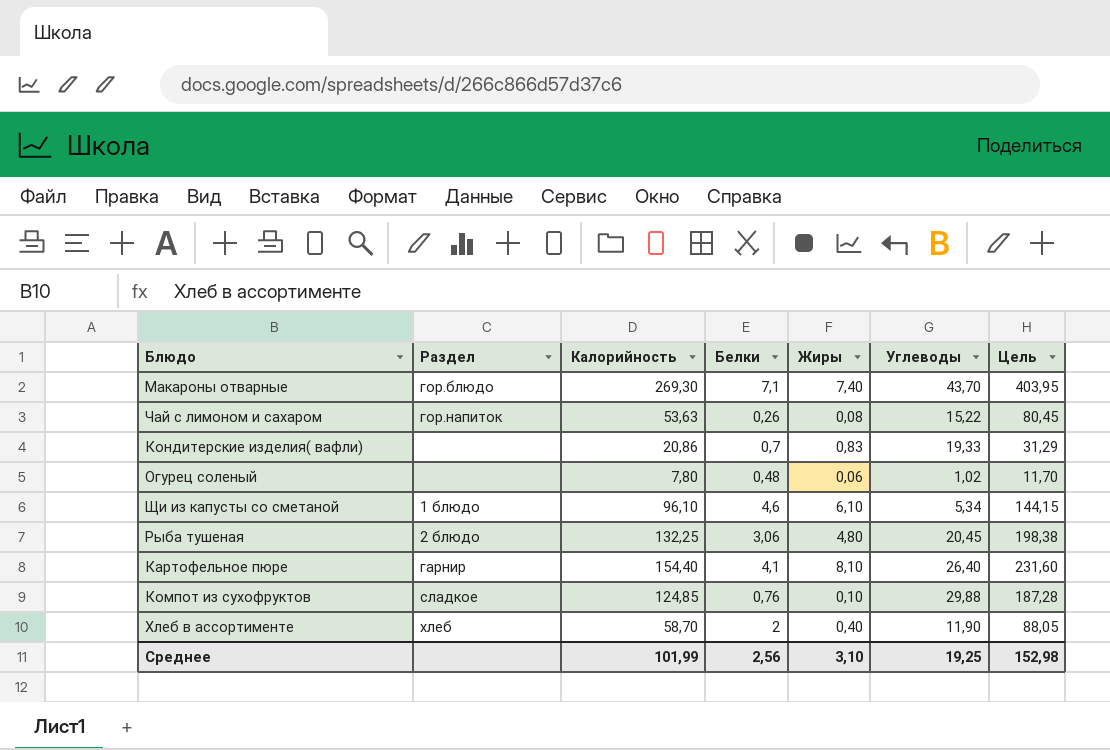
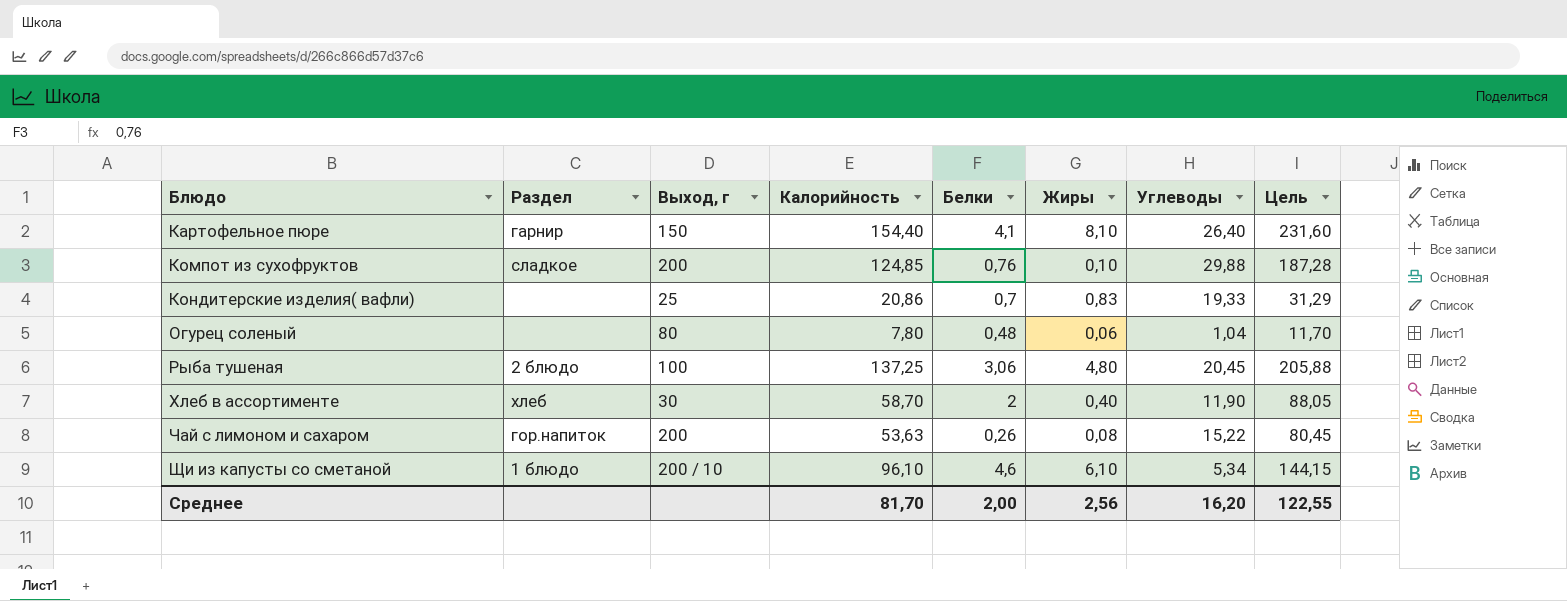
row order: none -> Блюдо ascending
column Выход, г | position: none -> 3
row Макароны отварные: гор.блюдо | 269,30 | 7,1 | 7,40 | 43,70 | 403,95 -> none
Огурец соленый | Углеводы: 1,02 -> 1,04
Рыба тушеная | Калорийность: 132,25 -> 137,25
Рыба тушеная | Цель: 198,38 -> 205,88
Среднее | Калорийность: 101,99 -> 81,70
Среднее | Белки: 2,56 -> 2,00
Среднее | Жиры: 3,10 -> 2,56
Среднее | Углеводы: 19,25 -> 16,20
Среднее | Цель: 152,98 -> 122,55

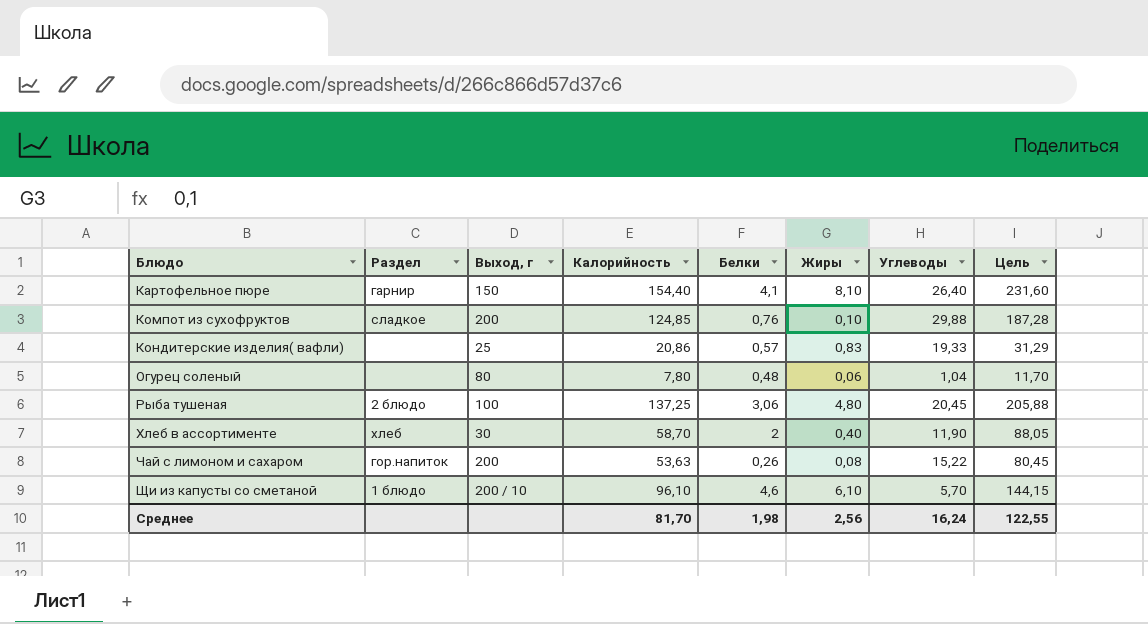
Кондитерские изделия( вафли) | Белки: 0,7 -> 0,57
Щи из капусты со сметаной | Углеводы: 5,34 -> 5,70
Среднее | Белки: 2,00 -> 1,98
Среднее | Углеводы: 16,20 -> 16,24

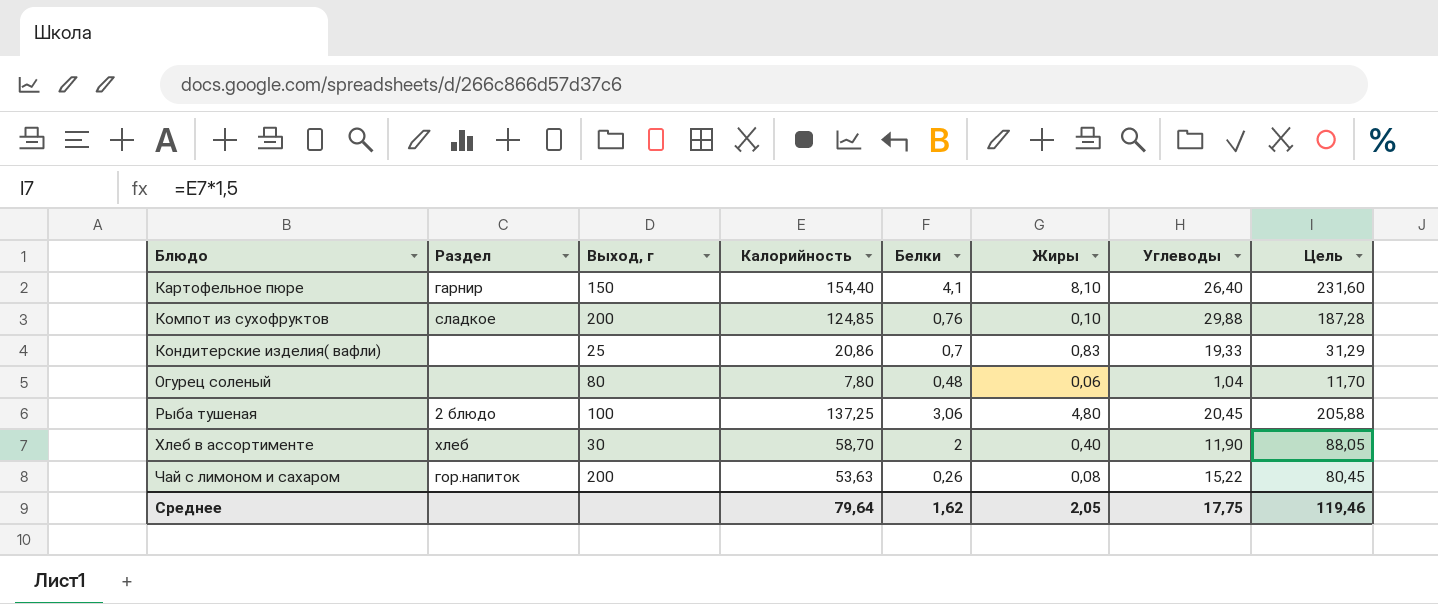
row Щи из капусты со сметаной: 1 блюдо | 200 / 10 | 96,10 | 4,6 | 6,10 | 5,70 | 144,15 -> none
Кондитерские изделия( вафли) | Белки: 0,57 -> 0,7
Среднее | Калорийность: 81,70 -> 79,64
Среднее | Белки: 1,98 -> 1,62
Среднее | Жиры: 2,56 -> 2,05
Среднее | Углеводы: 16,24 -> 17,75
Среднее | Цель: 122,55 -> 119,46

